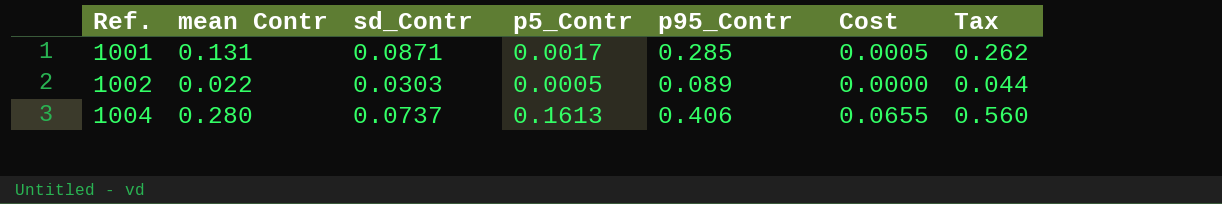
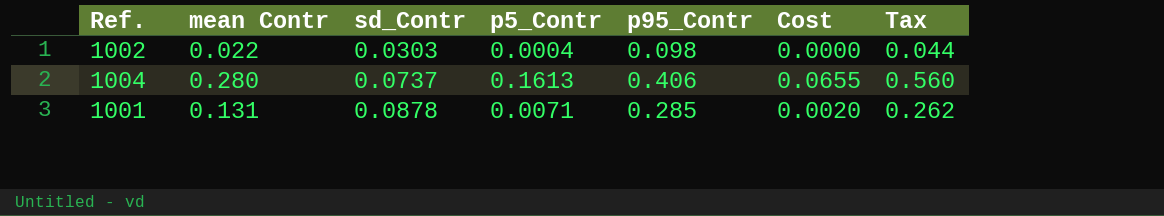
row order: Ref. ascending -> sd_Contr ascending
1002 | p5_Contr: 0.0005 -> 0.0004
1002 | p95_Contr: 0.089 -> 0.098
1001 | sd_Contr: 0.0871 -> 0.0878
1001 | p5_Contr: 0.0017 -> 0.0071
1001 | Cost: 0.0005 -> 0.0020

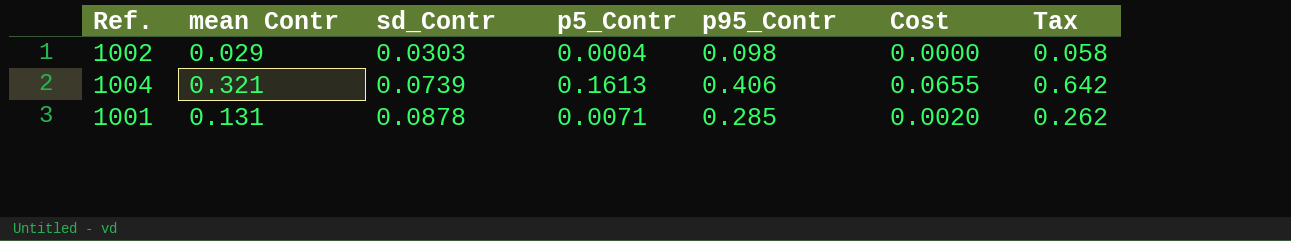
1002 | mean Contr: 0.022 -> 0.029
1002 | Tax: 0.044 -> 0.058
1004 | mean Contr: 0.280 -> 0.321
1004 | sd_Contr: 0.0737 -> 0.0739
1004 | Tax: 0.560 -> 0.642

